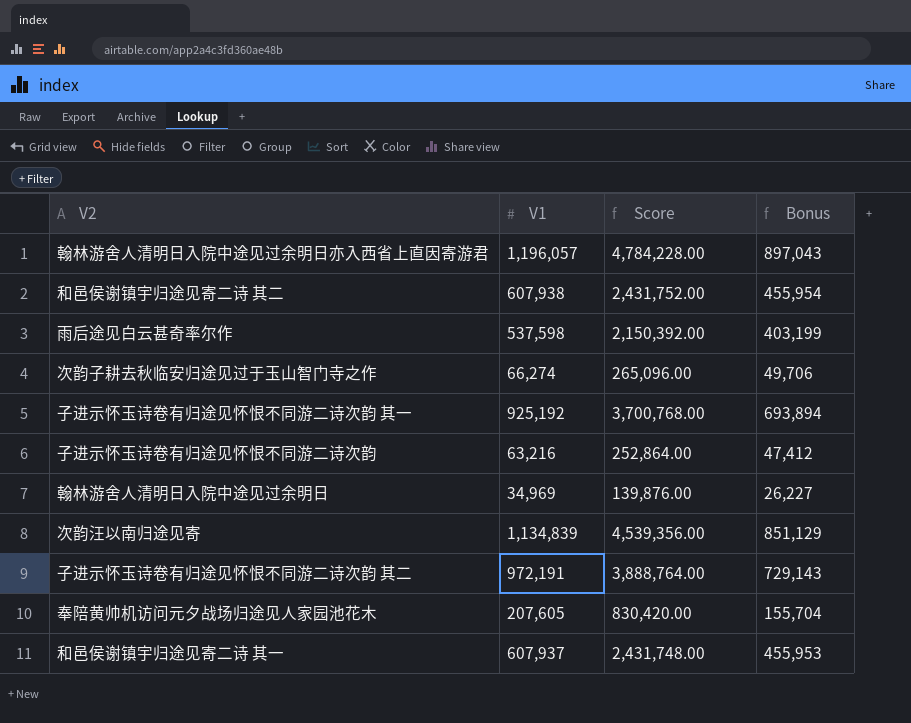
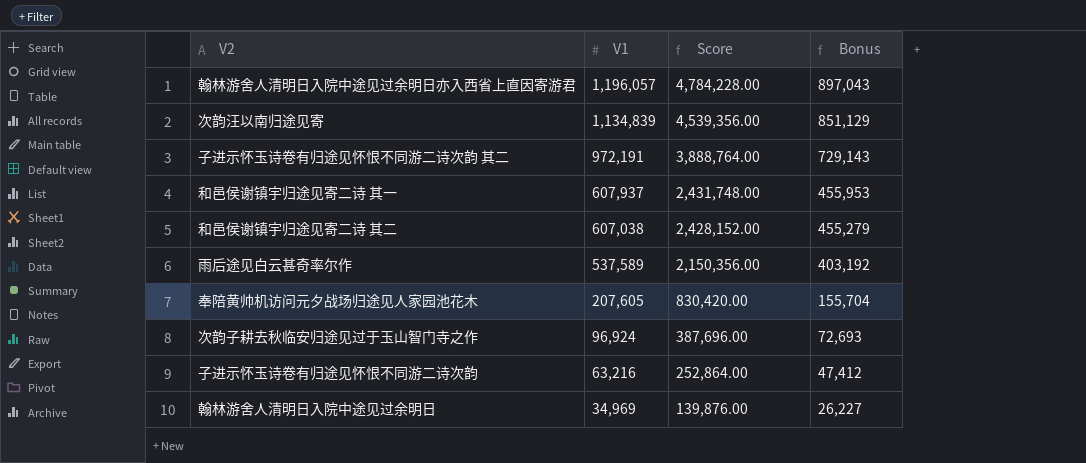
row order: none -> V1 descending
row 子进示怀玉诗卷有归途见怀恨不同游二诗次韵 其一: 925,192 | 3,700,768.00 | 693,894 -> none
和邑侯谢镇宇归途见寄二诗 其二 | V1: 607,938 -> 607,038
和邑侯谢镇宇归途见寄二诗 其二 | Score: 2,431,752.00 -> 2,428,152.00
和邑侯谢镇宇归途见寄二诗 其二 | Bonus: 455,954 -> 455,279
雨后途见白云甚奇率尔作 | V1: 537,598 -> 537,589
雨后途见白云甚奇率尔作 | Score: 2,150,392.00 -> 2,150,356.00
雨后途见白云甚奇率尔作 | Bonus: 403,199 -> 403,192
次韵子耕去秋临安归途见过于玉山智门寺之作 | V1: 66,274 -> 96,924
次韵子耕去秋临安归途见过于玉山智门寺之作 | Score: 265,096.00 -> 387,696.00
次韵子耕去秋临安归途见过于玉山智门寺之作 | Bonus: 49,706 -> 72,693

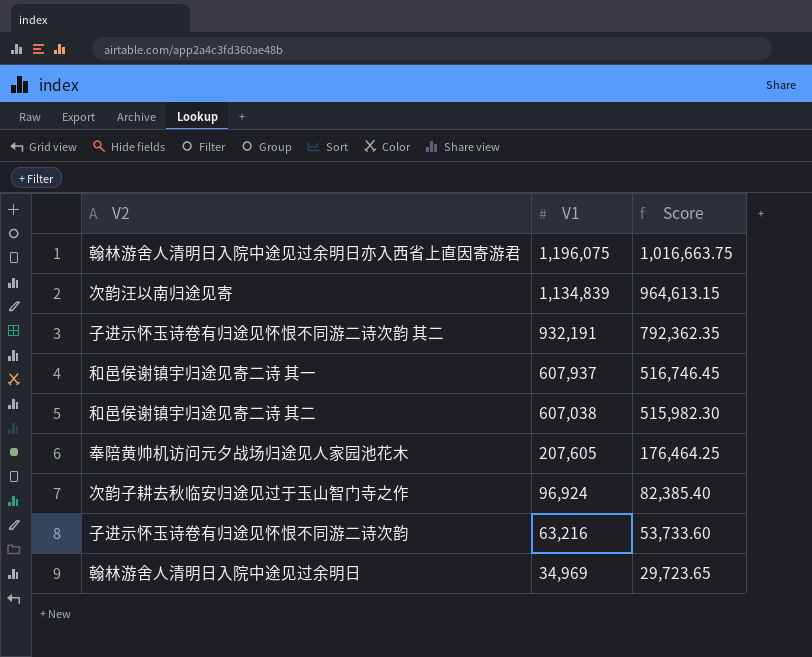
column Bonus | formula: [V1] * 0.75 -> none
column Score | formula: [V1] * 4 -> [V1] * 0.85
row 雨后途见白云甚奇率尔作: 537,589 | 2,150,356.00 | 403,192 -> none
翰林游舍人清明日入院中途见过余明日亦入西省上直因寄游君 | V1: 1,196,057 -> 1,196,075
子进示怀玉诗卷有归途见怀恨不同游二诗次韵 其二 | V1: 972,191 -> 932,191

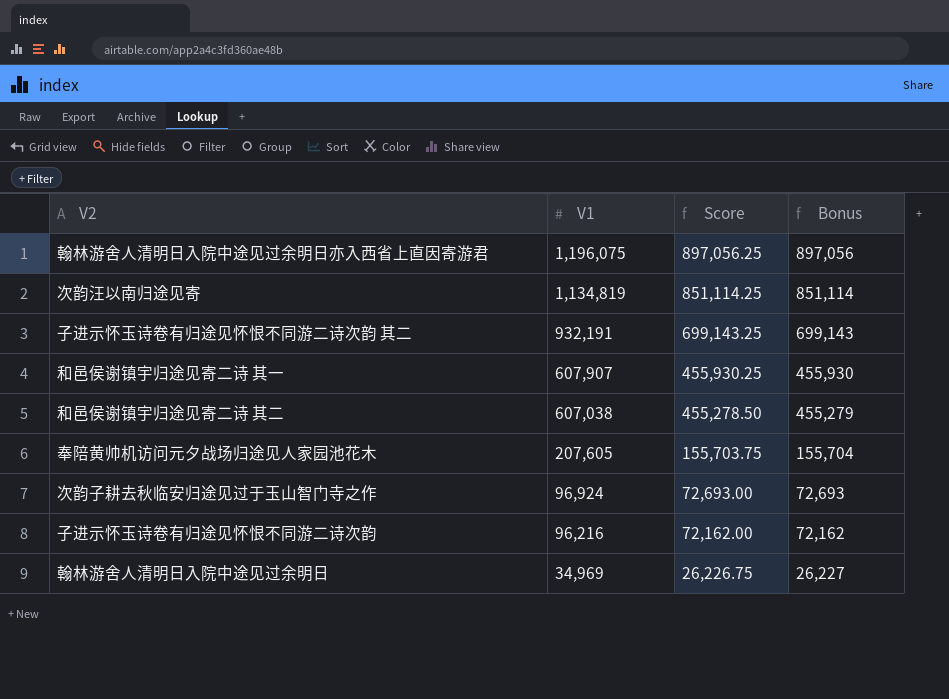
column Score | formula: [V1] * 0.85 -> [V1] * 0.75
column Bonus | formula: none -> [V1] * 0.75
次韵汪以南归途见寄 | V1: 1,134,839 -> 1,134,819
和邑侯谢镇宇归途见寄二诗 其一 | V1: 607,937 -> 607,907
子进示怀玉诗卷有归途见怀恨不同游二诗次韵 | V1: 63,216 -> 96,216

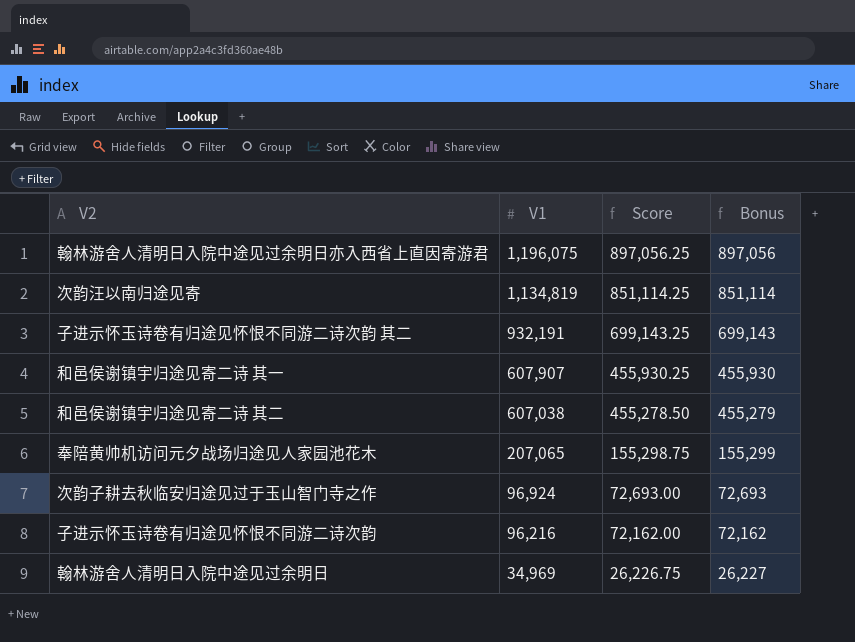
奉陪黄帅机访问元夕战场归途见人家园池花木 | V1: 207,605 -> 207,065
奉陪黄帅机访问元夕战场归途见人家园池花木 | Score: 155,703.75 -> 155,298.75
奉陪黄帅机访问元夕战场归途见人家园池花木 | Bonus: 155,704 -> 155,299

